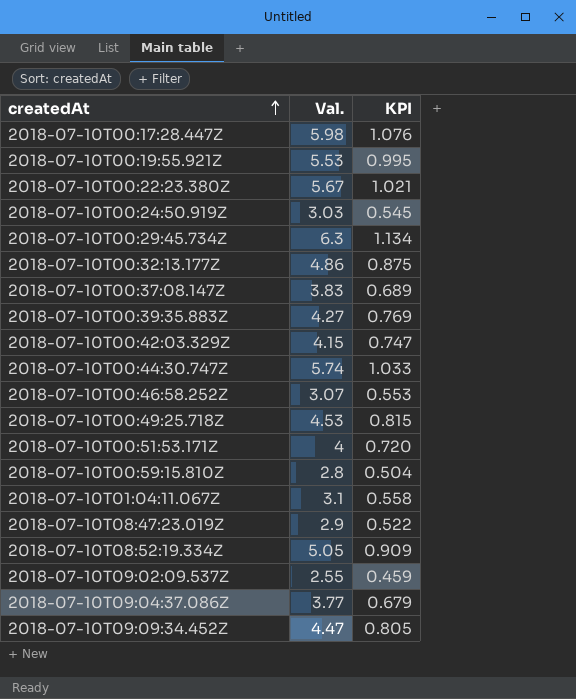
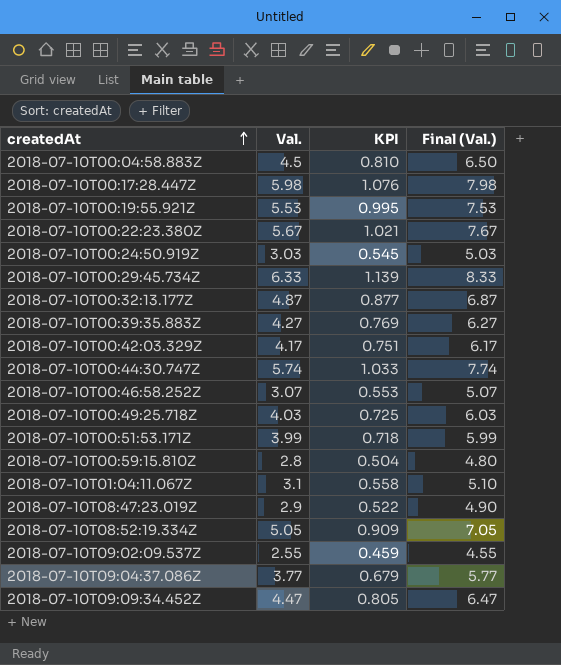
column Final (Val.) | formula: none -> [Val.] + 2
row 2018-07-10T00:37:08.147Z: 3.83 | 0.689 -> none
row 2018-07-10T00:04:58.883Z: none -> 4.5 | 0.810 | 6.50
2018-07-10T00:29:45.734Z | Val.: 6.3 -> 6.33
2018-07-10T00:29:45.734Z | KPI: 1.134 -> 1.139
2018-07-10T00:32:13.177Z | Val.: 4.86 -> 4.87
2018-07-10T00:32:13.177Z | KPI: 0.875 -> 0.877
2018-07-10T00:42:03.329Z | Val.: 4.15 -> 4.17
2018-07-10T00:42:03.329Z | KPI: 0.747 -> 0.751
2018-07-10T00:49:25.718Z | Val.: 4.53 -> 4.03
2018-07-10T00:49:25.718Z | KPI: 0.815 -> 0.725
2018-07-10T00:51:53.171Z | Val.: 4 -> 3.99
2018-07-10T00:51:53.171Z | KPI: 0.720 -> 0.718

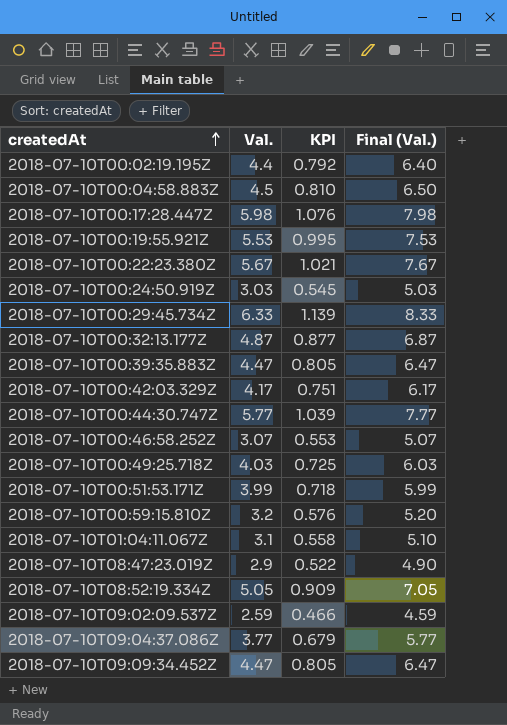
row 2018-07-10T00:02:19.195Z: none -> 4.4 | 0.792 | 6.40
2018-07-10T00:39:35.883Z | Val.: 4.27 -> 4.47
2018-07-10T00:39:35.883Z | KPI: 0.769 -> 0.805
2018-07-10T00:39:35.883Z | Final (Val.): 6.27 -> 6.47
2018-07-10T00:44:30.747Z | Val.: 5.74 -> 5.77
2018-07-10T00:44:30.747Z | KPI: 1.033 -> 1.039
2018-07-10T00:44:30.747Z | Final (Val.): 7.74 -> 7.77
2018-07-10T00:59:15.810Z | Val.: 2.8 -> 3.2
2018-07-10T00:59:15.810Z | KPI: 0.504 -> 0.576
2018-07-10T00:59:15.810Z | Final (Val.): 4.80 -> 5.20
2018-07-10T09:02:09.537Z | Val.: 2.55 -> 2.59
2018-07-10T09:02:09.537Z | KPI: 0.459 -> 0.466
2018-07-10T09:02:09.537Z | Final (Val.): 4.55 -> 4.59

